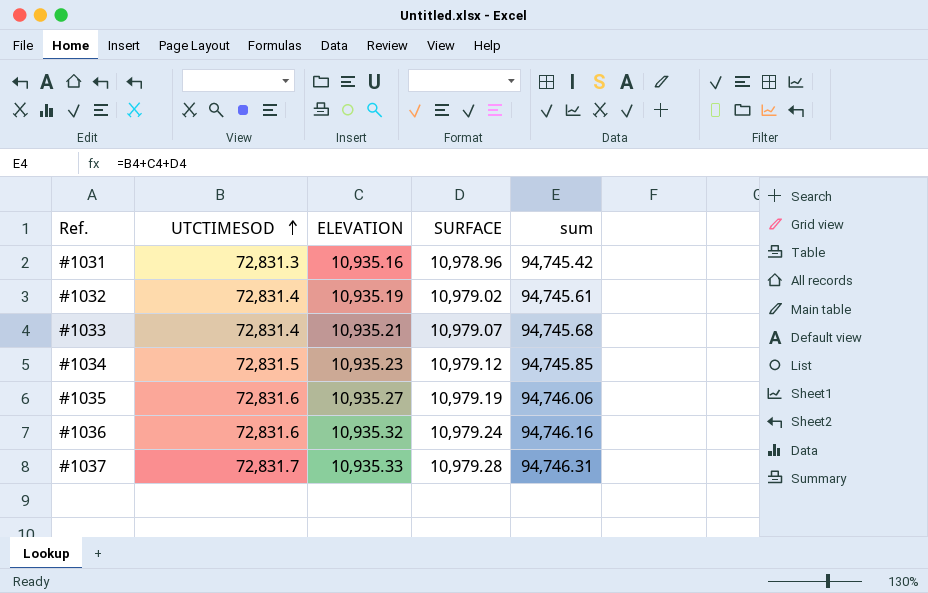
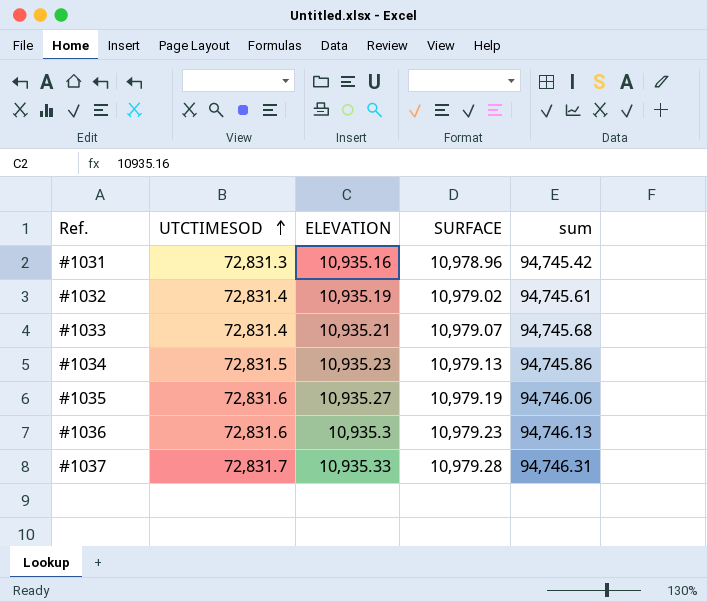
#1034 | SURFACE: 10,979.12 -> 10,979.13
#1034 | sum: 94,745.85 -> 94,745.86
#1036 | ELEVATION: 10,935.32 -> 10,935.3
#1036 | SURFACE: 10,979.24 -> 10,979.23
#1036 | sum: 94,746.16 -> 94,746.13

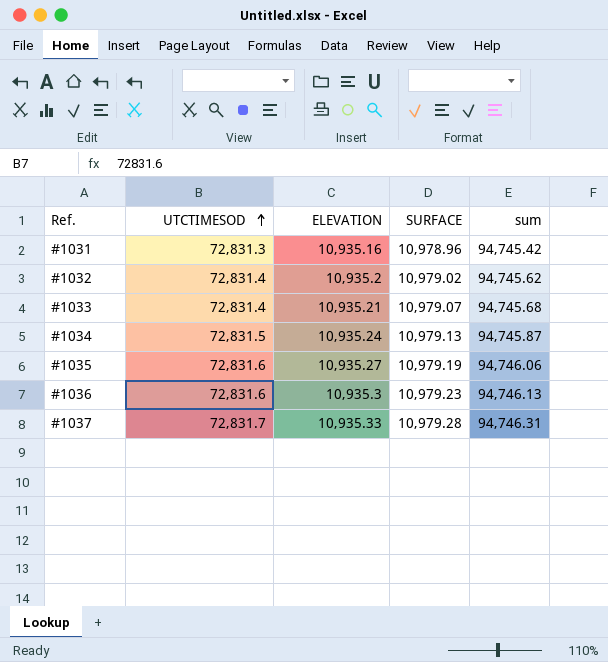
#1032 | ELEVATION: 10,935.19 -> 10,935.2
#1032 | sum: 94,745.61 -> 94,745.62
#1034 | ELEVATION: 10,935.23 -> 10,935.24
#1034 | sum: 94,745.86 -> 94,745.87

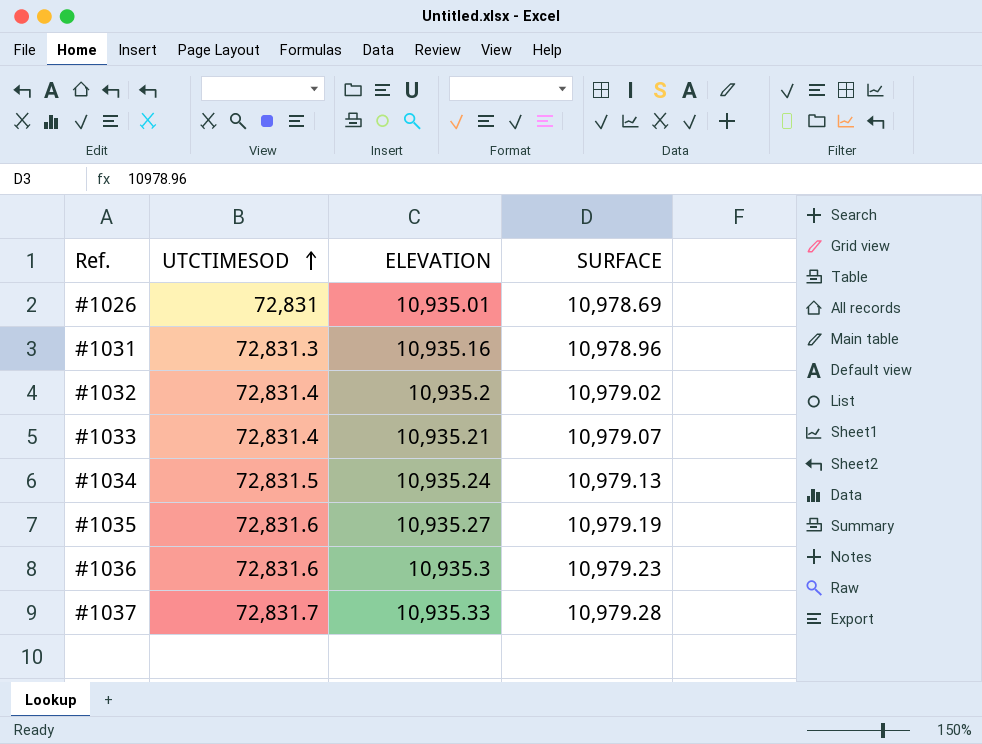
column sum | formula: [UTCTIMESOD] + [ELEVATION] + [SURFACE] -> none
row #1026: none -> 72,831 | 10,935.01 | 10,978.69

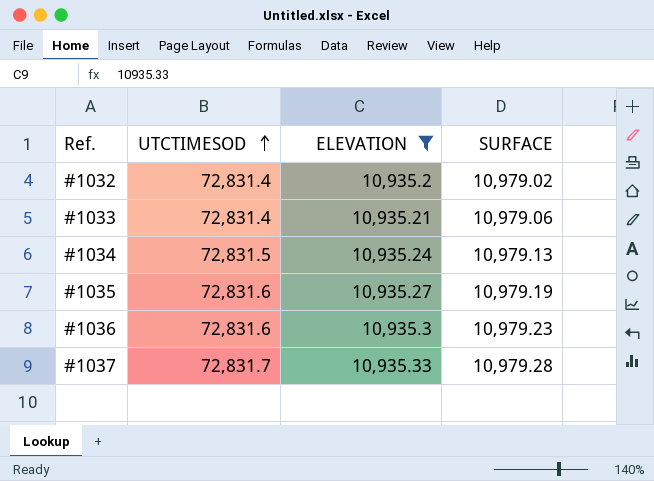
filter: none -> ELEVATION >= 10,935.2
#1033 | SURFACE: 10,979.07 -> 10,979.06

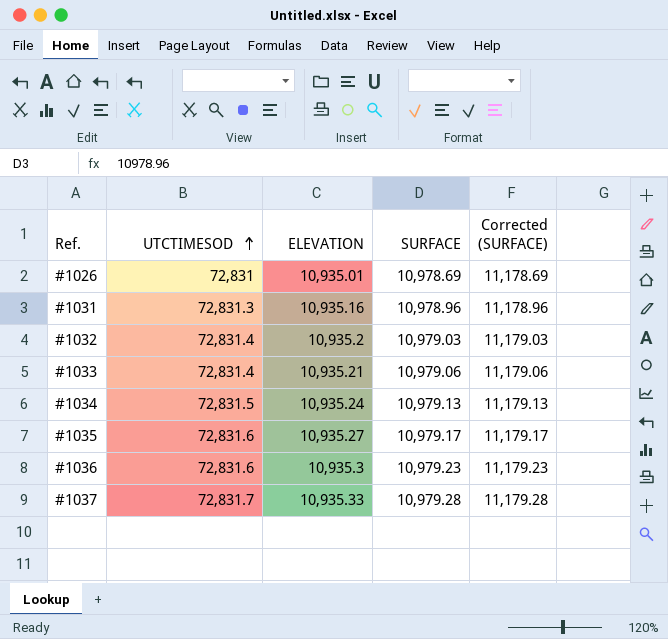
filter: ELEVATION >= 10,935.2 -> none
column Corrected (SURFACE) | formula: none -> [SURFACE] + 200
#1032 | SURFACE: 10,979.02 -> 10,979.03
#1035 | SURFACE: 10,979.19 -> 10,979.17

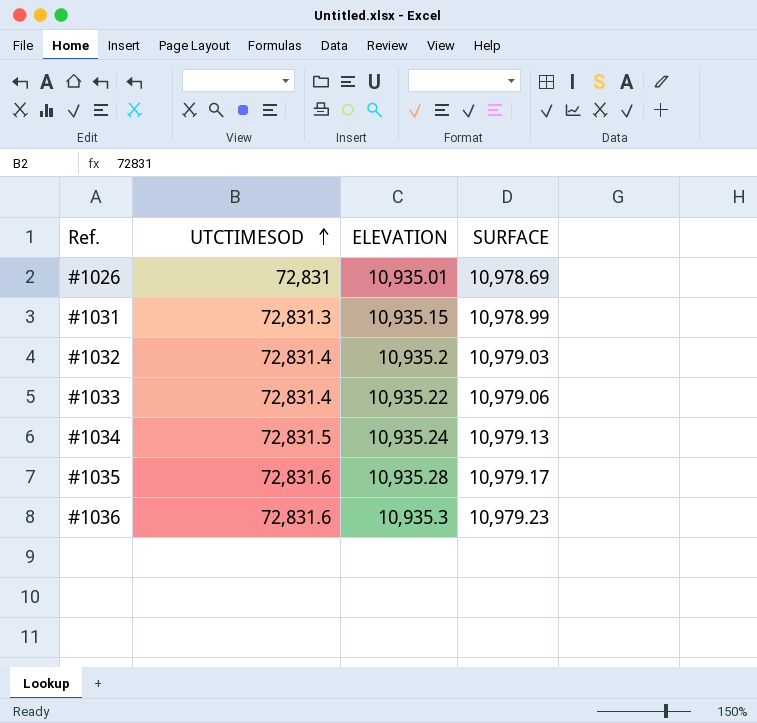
column Corrected (SURFACE) | formula: [SURFACE] + 200 -> none
row #1037: 72,831.7 | 10,935.33 | 10,979.28 | 11,179.28 -> none
#1031 | ELEVATION: 10,935.16 -> 10,935.15
#1031 | SURFACE: 10,978.96 -> 10,978.99
#1033 | ELEVATION: 10,935.21 -> 10,935.22
#1035 | ELEVATION: 10,935.27 -> 10,935.28

